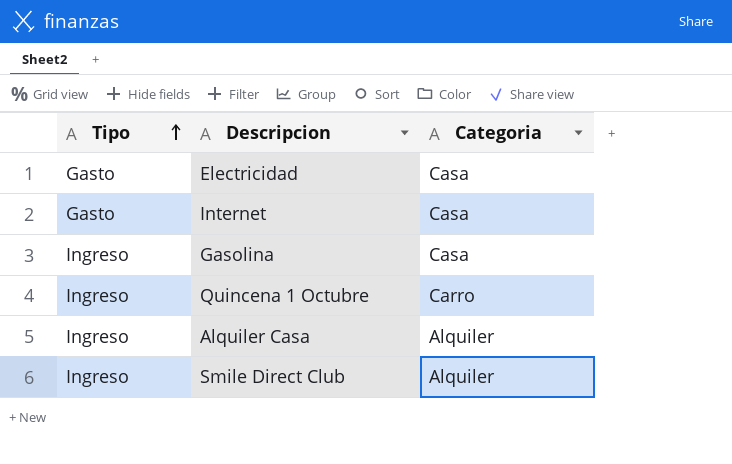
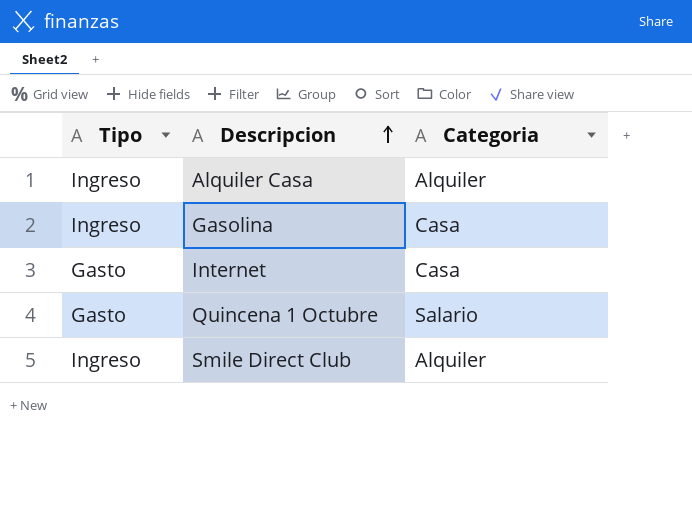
row order: Tipo ascending -> Descripcion ascending
row Electricidad: Gasto | Casa -> none
Quincena 1 Octubre | Tipo: Ingreso -> Gasto
Quincena 1 Octubre | Categoria: Carro -> Salario

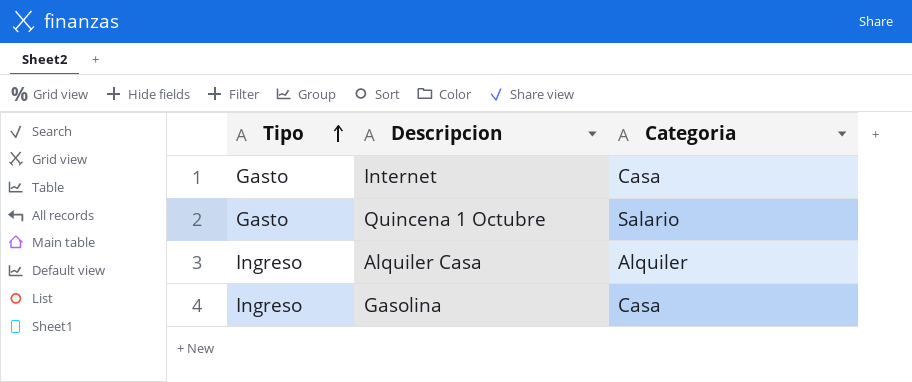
row order: Descripcion ascending -> Tipo ascending
row Smile Direct Club: Ingreso | Alquiler -> none

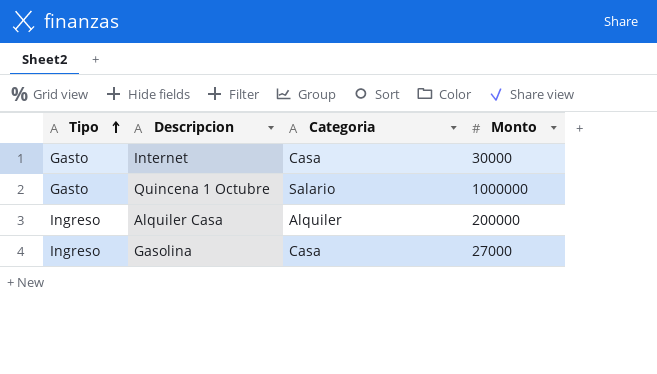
column Monto | position: none -> 4

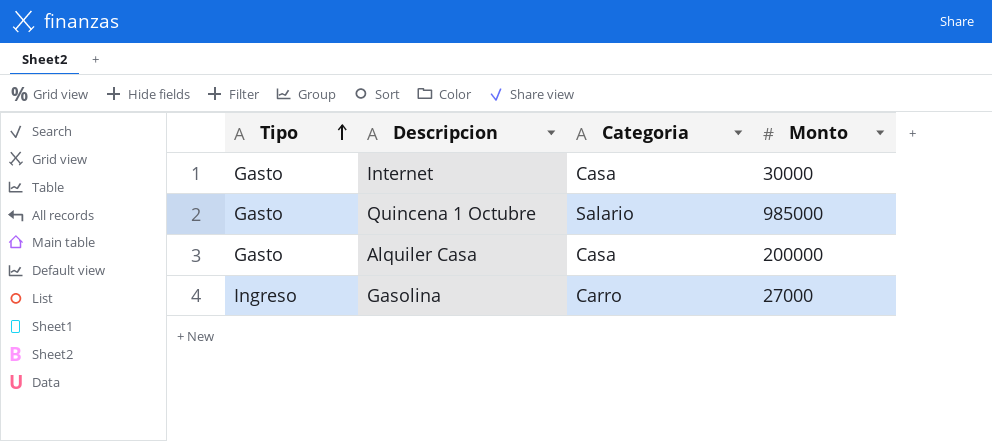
Quincena 1 Octubre | Monto: 1000000 -> 985000
Alquiler Casa | Tipo: Ingreso -> Gasto
Alquiler Casa | Categoria: Alquiler -> Casa
Gasolina | Categoria: Casa -> Carro

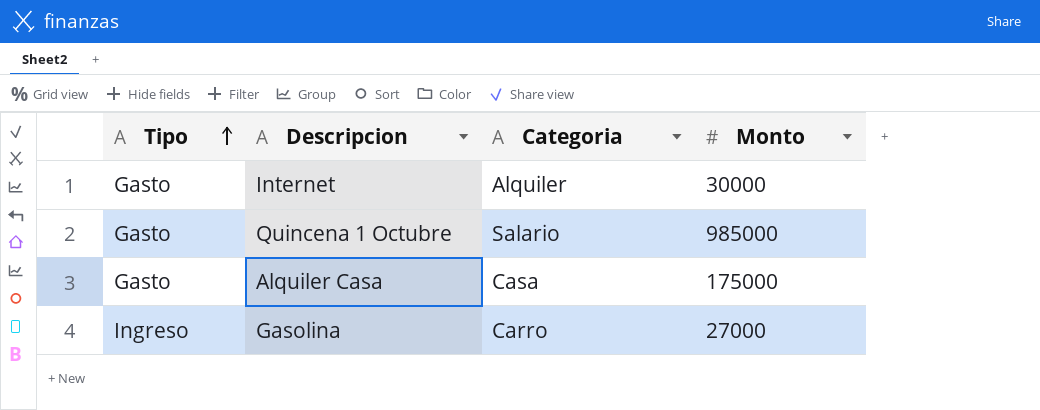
Internet | Categoria: Casa -> Alquiler
Alquiler Casa | Monto: 200000 -> 175000

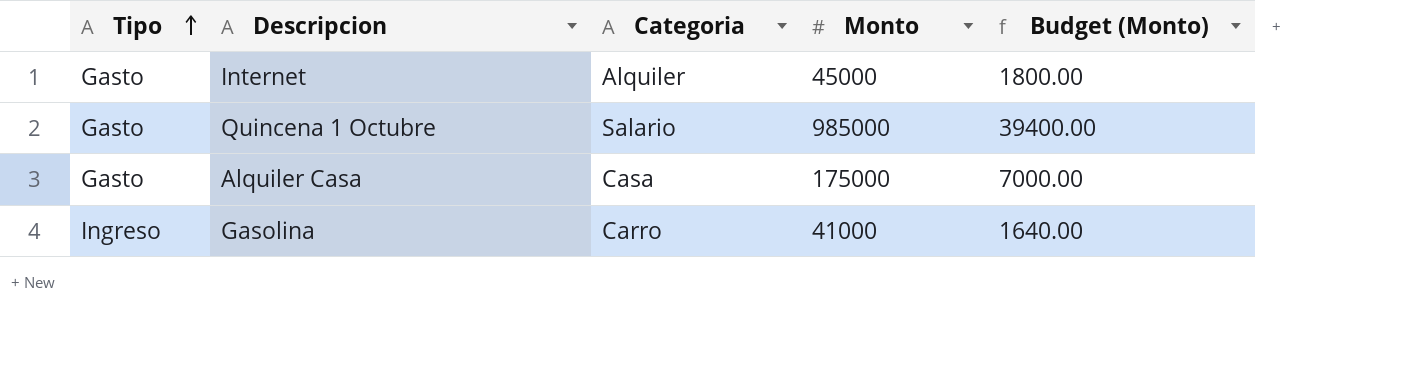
column Budget (Monto) | formula: none -> [Monto] * 0.04
Internet | Monto: 30000 -> 45000
Gasolina | Monto: 27000 -> 41000

